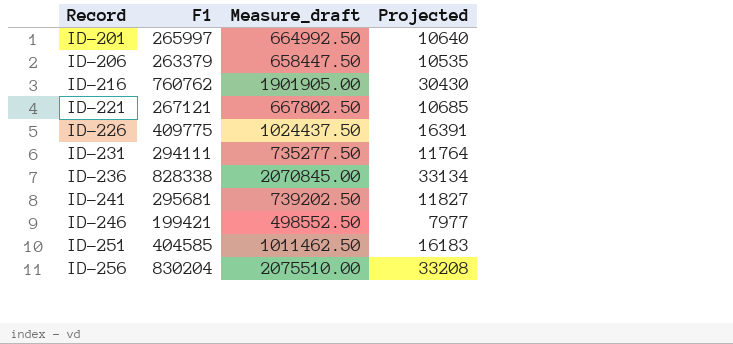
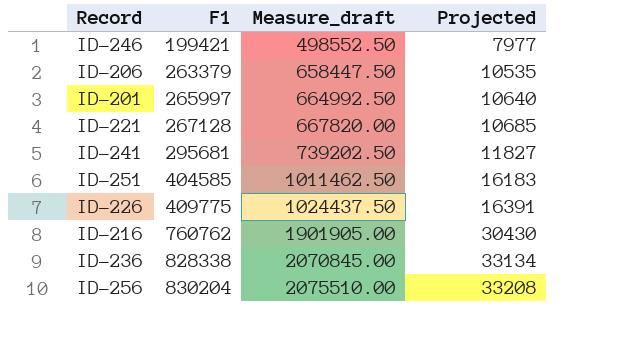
row order: Record ascending -> F1 ascending
row ID-231: 294111 | 735277.50 | 11764 -> none
ID-221 | F1: 267121 -> 267128
ID-221 | Measure_draft: 667802.50 -> 667820.00

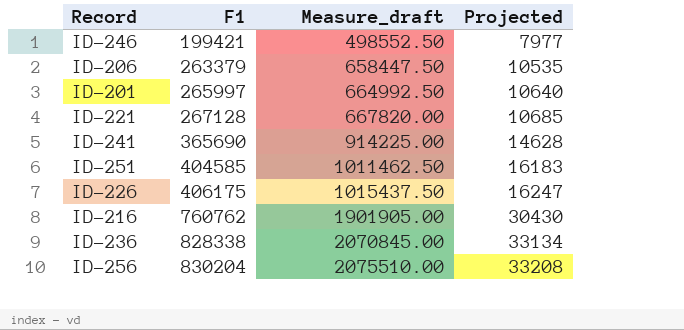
ID-241 | F1: 295681 -> 365690
ID-241 | Measure_draft: 739202.50 -> 914225.00
ID-241 | Projected: 11827 -> 14628
ID-226 | F1: 409775 -> 406175
ID-226 | Measure_draft: 1024437.50 -> 1015437.50
ID-226 | Projected: 16391 -> 16247

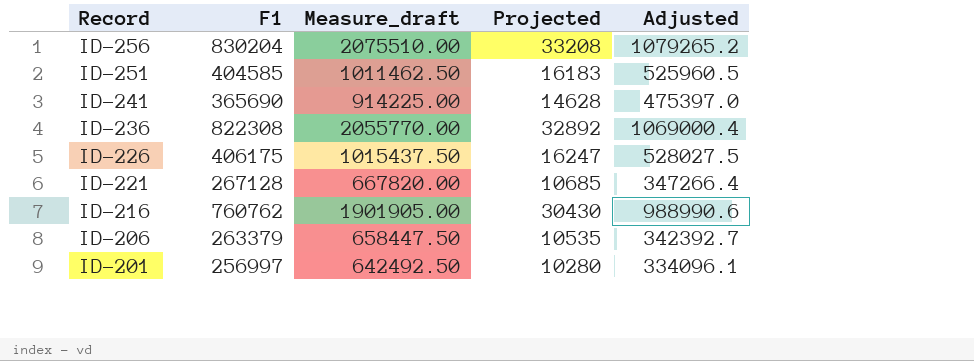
row order: F1 ascending -> Record descending
column Adjusted | formula: none -> [F1] * 1.3
row ID-246: 199421 | 498552.50 | 7977 -> none
ID-236 | F1: 828338 -> 822308
ID-236 | Measure_draft: 2070845.00 -> 2055770.00
ID-236 | Projected: 33134 -> 32892
ID-201 | F1: 265997 -> 256997
ID-201 | Measure_draft: 664992.50 -> 642492.50
ID-201 | Projected: 10640 -> 10280

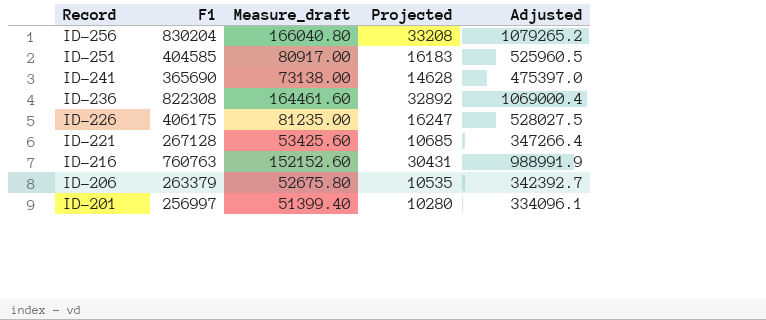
column Measure_draft | formula: [F1] * 2.5 -> [F1] * 0.2
ID-216 | F1: 760762 -> 760763
ID-216 | Projected: 30430 -> 30431
ID-216 | Adjusted: 988990.6 -> 988991.9

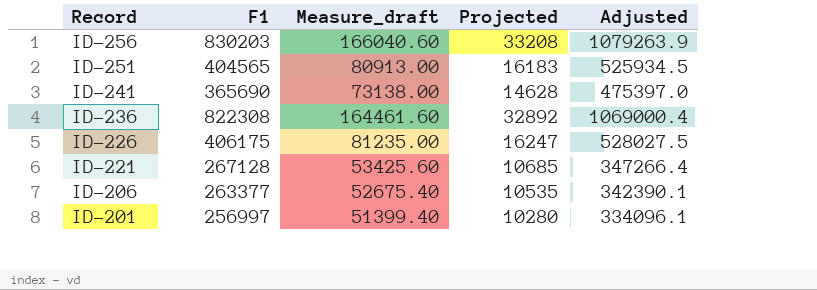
row ID-216: 760763 | 152152.60 | 30431 | 988991.9 -> none
ID-256 | F1: 830204 -> 830203
ID-256 | Measure_draft: 166040.80 -> 166040.60
ID-256 | Adjusted: 1079265.2 -> 1079263.9
ID-251 | F1: 404585 -> 404565
ID-251 | Measure_draft: 80917.00 -> 80913.00
ID-251 | Adjusted: 525960.5 -> 525934.5
ID-206 | F1: 263379 -> 263377
ID-206 | Measure_draft: 52675.80 -> 52675.40
ID-206 | Adjusted: 342392.7 -> 342390.1

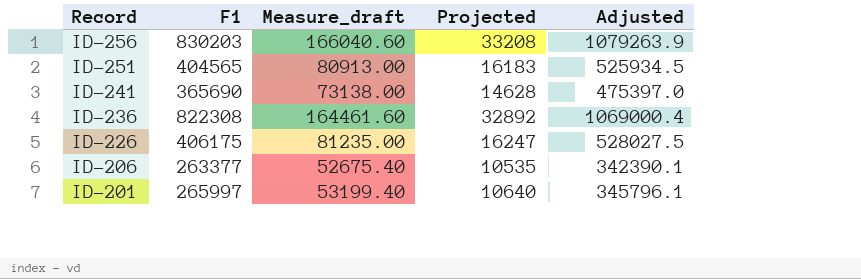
row ID-221: 267128 | 53425.60 | 10685 | 347266.4 -> none
ID-201 | F1: 256997 -> 265997
ID-201 | Measure_draft: 51399.40 -> 53199.40
ID-201 | Projected: 10280 -> 10640
ID-201 | Adjusted: 334096.1 -> 345796.1

